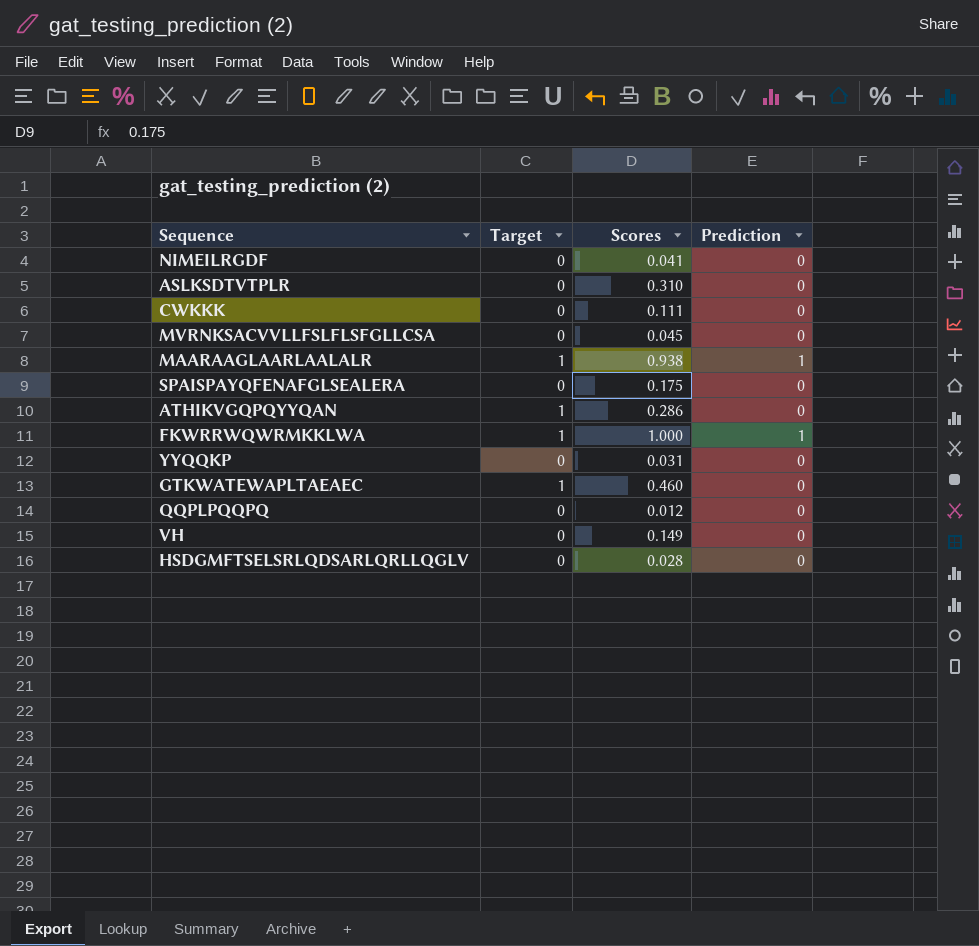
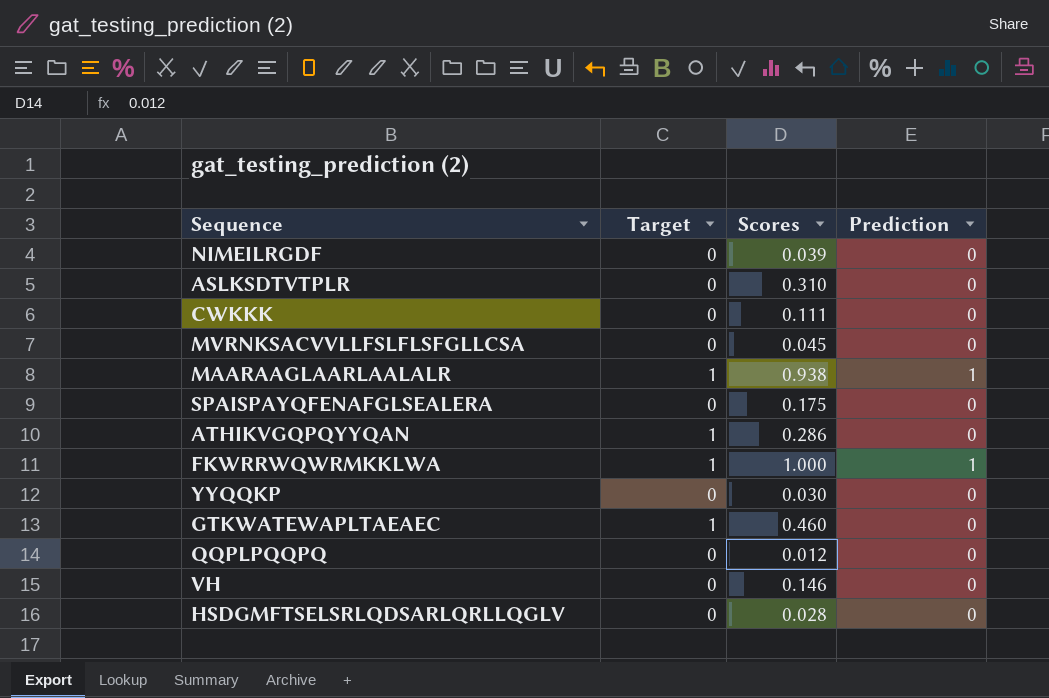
NIMEILRGDF | Scores: 0.041 -> 0.039
YYQQKP | Scores: 0.031 -> 0.030
VH | Scores: 0.149 -> 0.146

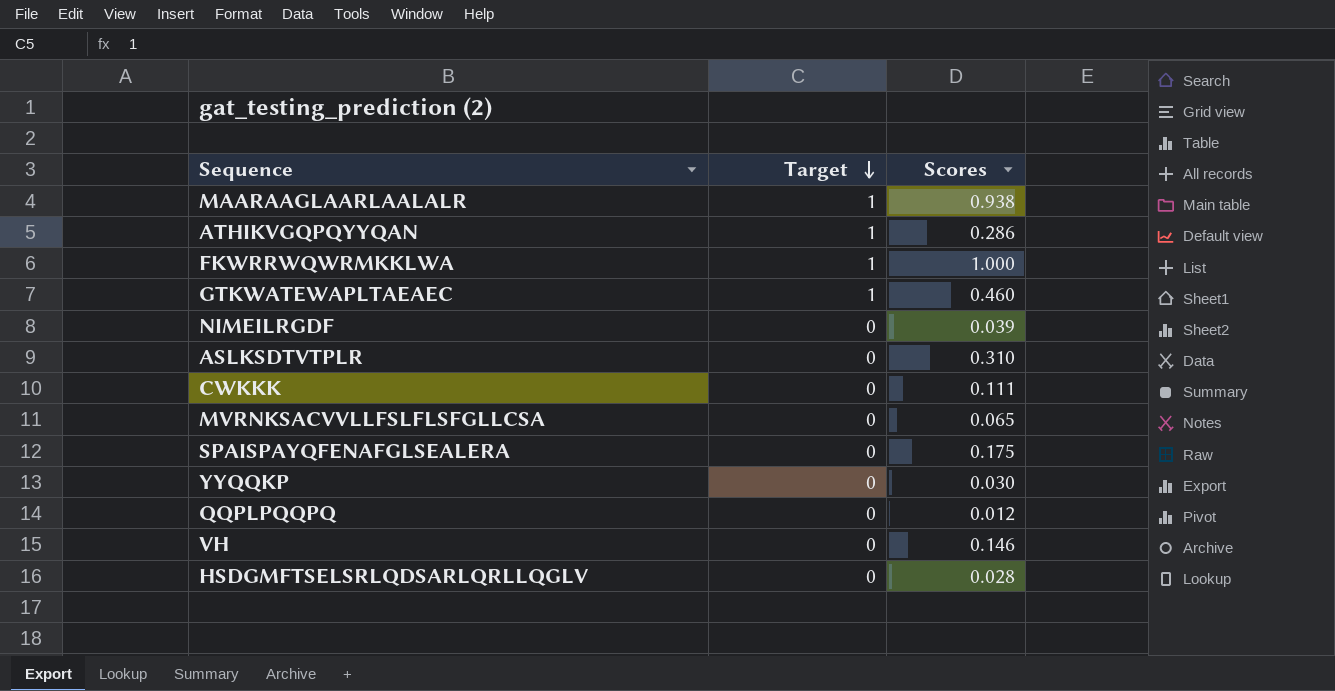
row order: none -> Target descending
column Prediction | position: 4 -> none
MVRNKSACVVLLFSLFLSFGLLCSA | Scores: 0.045 -> 0.065

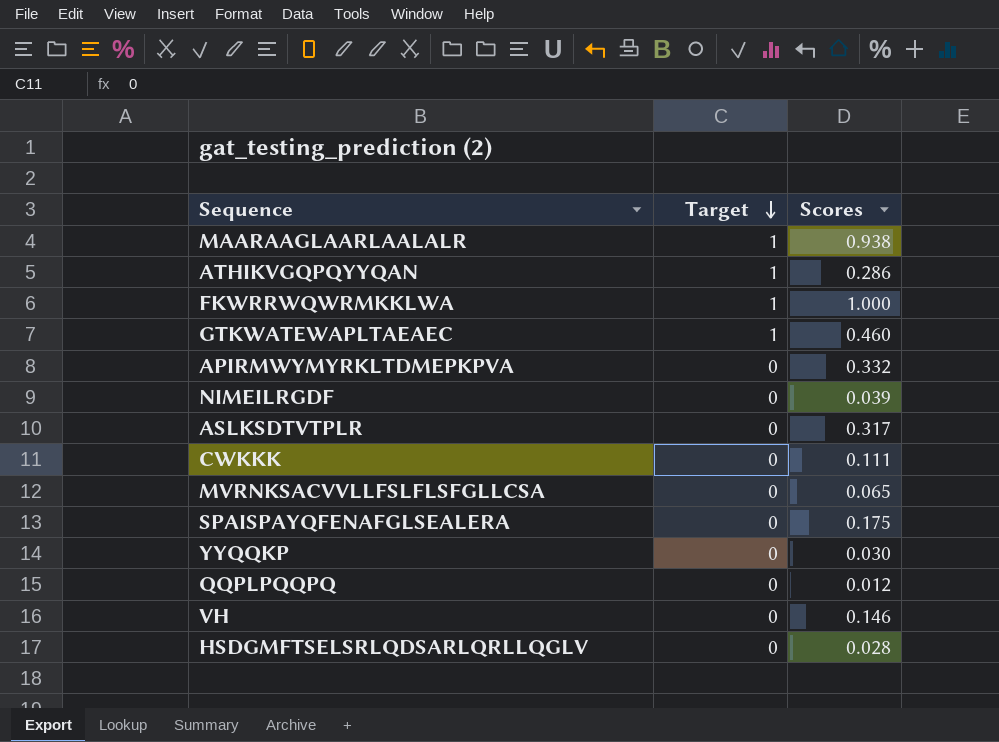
row APIRMWYMYRKLTDMEPKPVA: none -> 0 | 0.332
ASLKSDTVTPLR | Scores: 0.310 -> 0.317

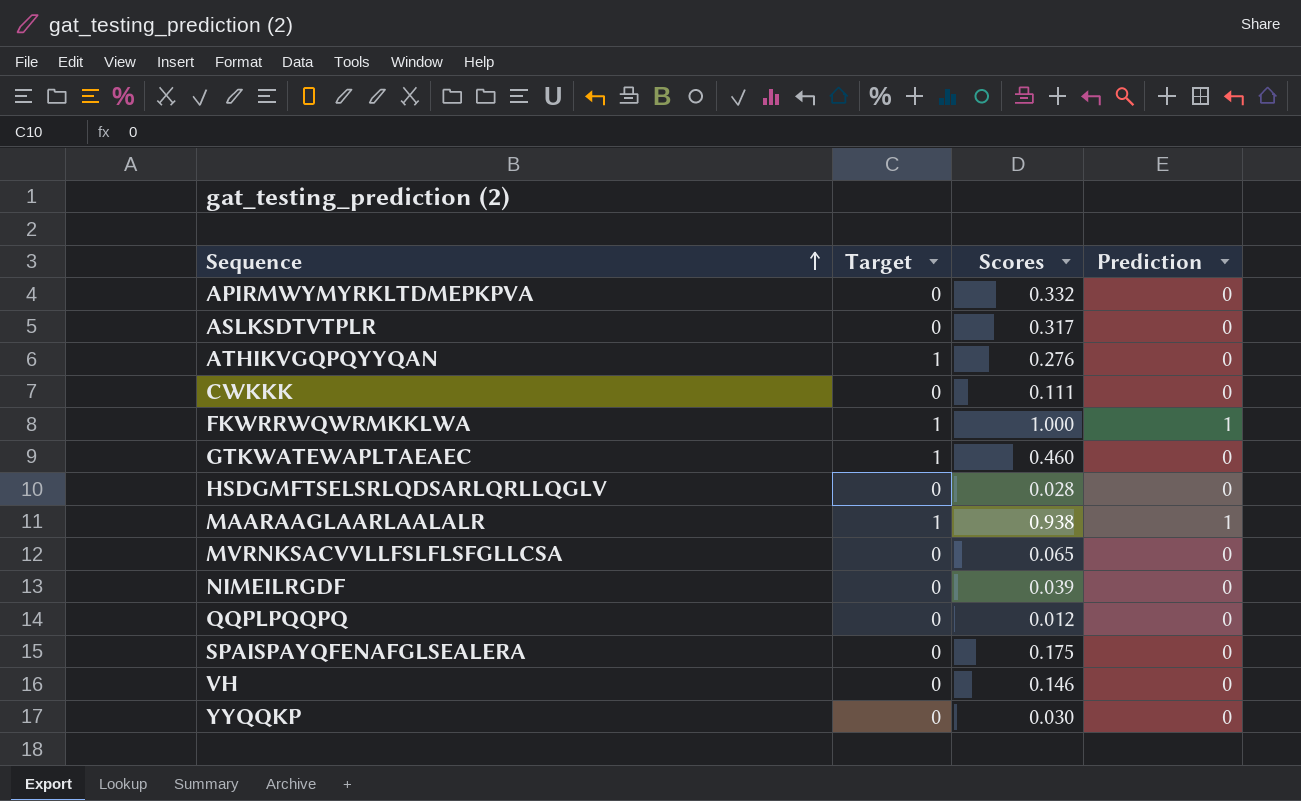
row order: Target descending -> Sequence ascending
column Prediction | position: none -> 4
ATHIKVGQPQYYQAN | Scores: 0.286 -> 0.276

